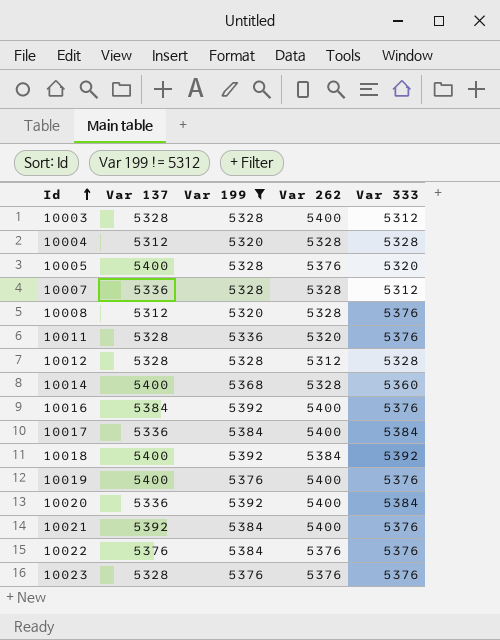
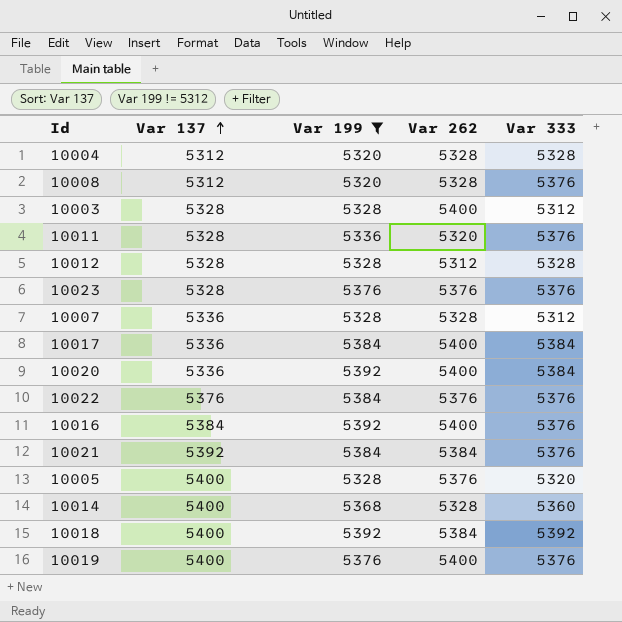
row order: Id ascending -> Var 137 ascending
10021 | Var 262: 5400 -> 5384

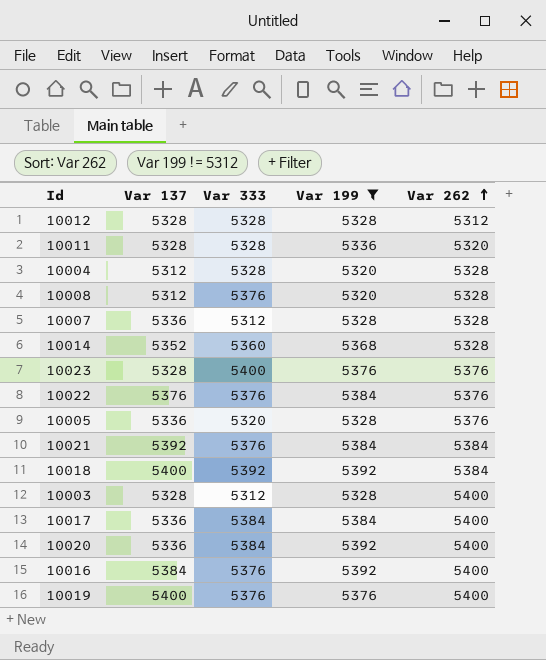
row order: Var 137 ascending -> Var 262 ascending
column Var 333 | position: 5 -> 3
10011 | Var 333: 5376 -> 5328
10014 | Var 137: 5400 -> 5352
10023 | Var 333: 5376 -> 5400
10005 | Var 137: 5400 -> 5336

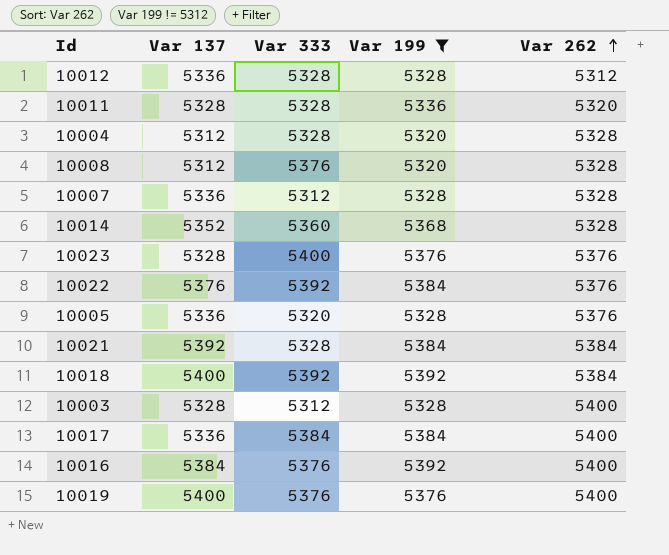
row 10020: 5336 | 5384 | 5392 | 5400 -> none
10012 | Var 137: 5328 -> 5336
10022 | Var 333: 5376 -> 5392
10021 | Var 333: 5376 -> 5328

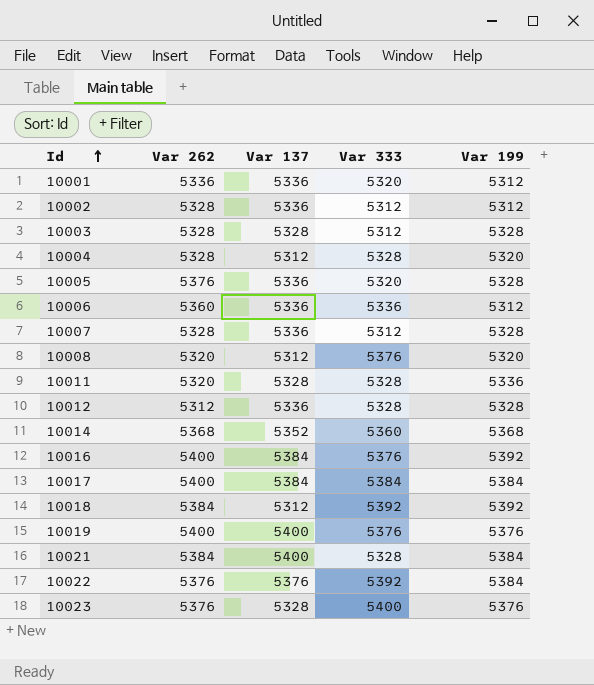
filter: Var 199 != 5312 -> none
row order: Var 262 ascending -> Id ascending
column Var 262 | position: 5 -> 2
10003 | Var 262: 5400 -> 5328
10008 | Var 262: 5328 -> 5320
10014 | Var 262: 5328 -> 5368
10017 | Var 137: 5336 -> 5384
10018 | Var 137: 5400 -> 5312
10021 | Var 137: 5392 -> 5400

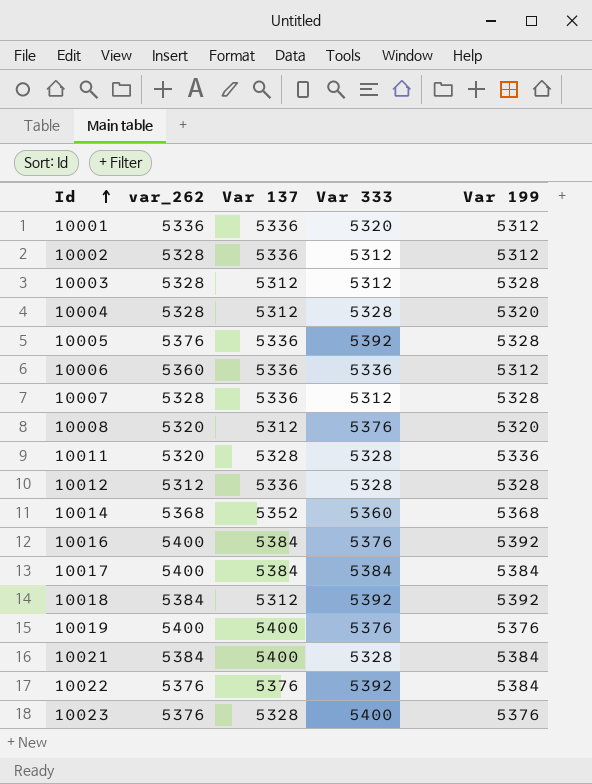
column name: Var 262 -> var_262
10003 | Var 137: 5328 -> 5312
10005 | Var 333: 5320 -> 5392

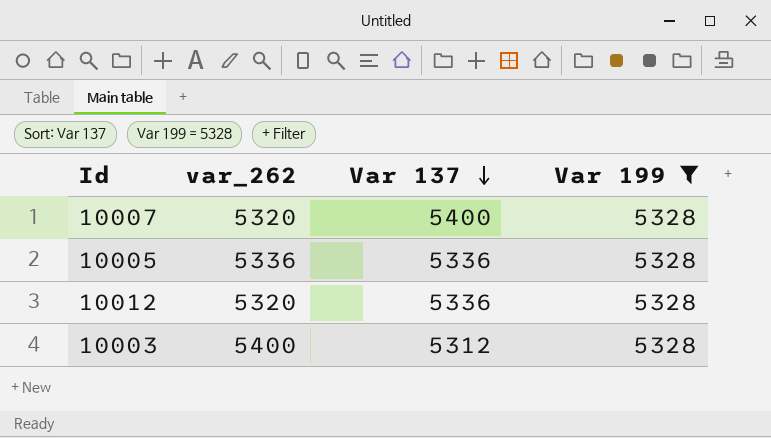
filter: none -> Var 199 = 5328
row order: Id ascending -> Var 137 descending
column Var 333 | position: 4 -> none
10007 | var_262: 5328 -> 5320
10007 | Var 137: 5336 -> 5400
10005 | var_262: 5376 -> 5336
10012 | var_262: 5312 -> 5320
10003 | var_262: 5328 -> 5400

